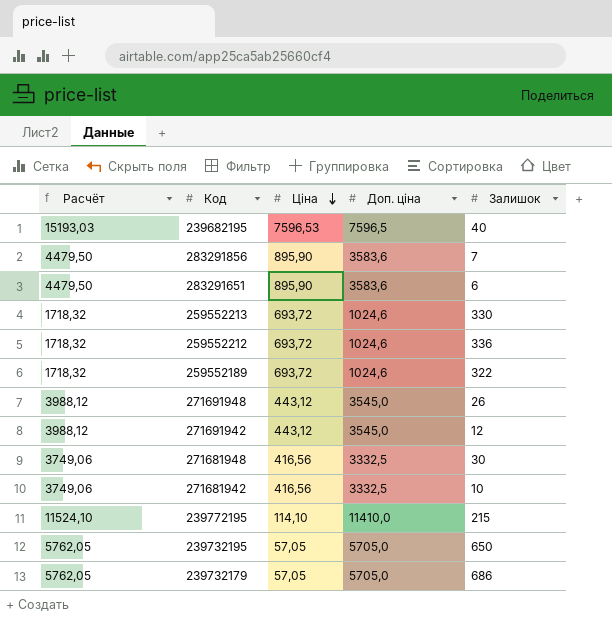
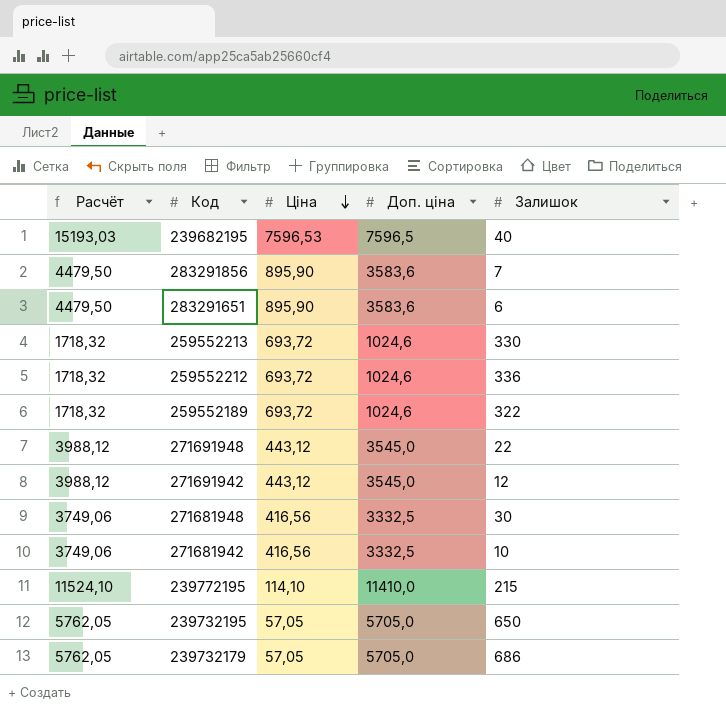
271691948 | Залишок: 26 -> 22

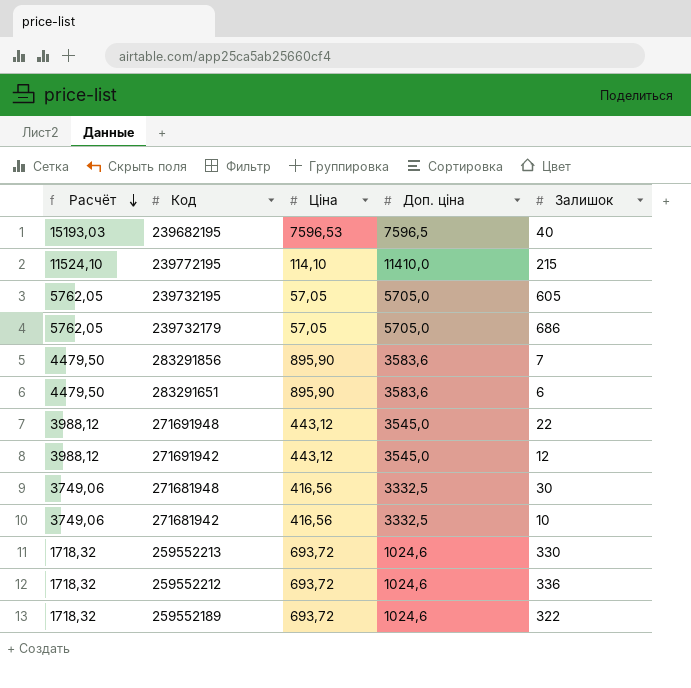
row order: Ціна descending -> Расчёт descending
239732195 | Залишок: 650 -> 605

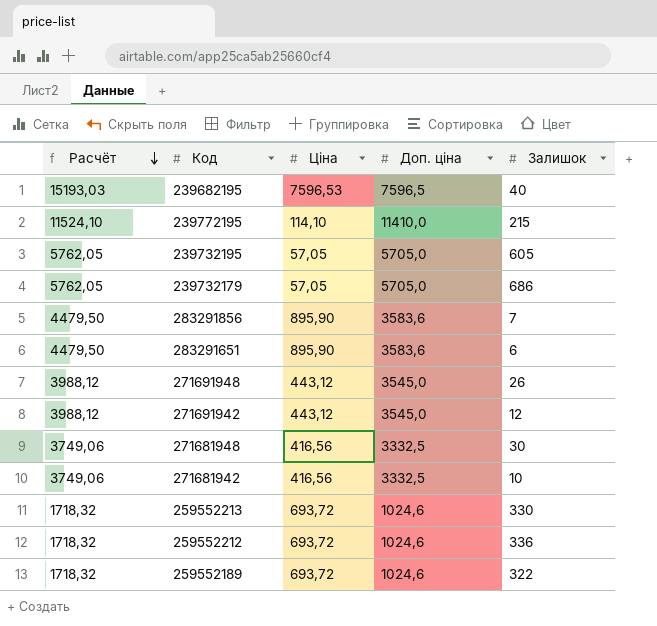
271691948 | Залишок: 22 -> 26

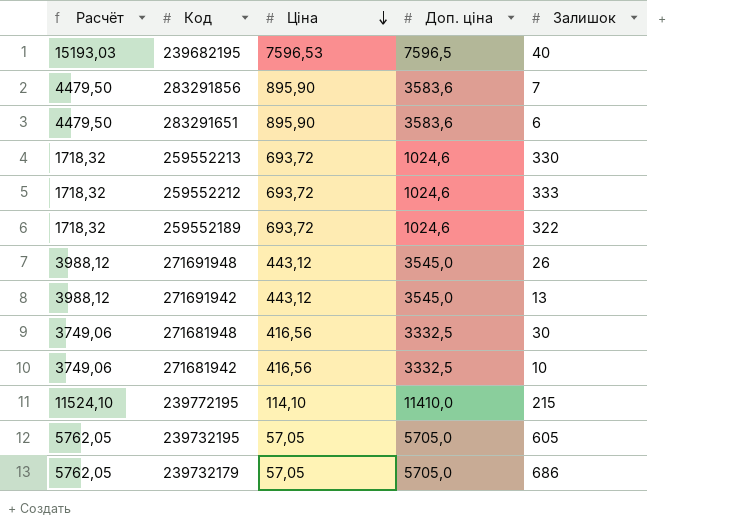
row order: Расчёт descending -> Ціна descending
259552212 | Залишок: 336 -> 333
271691942 | Залишок: 12 -> 13

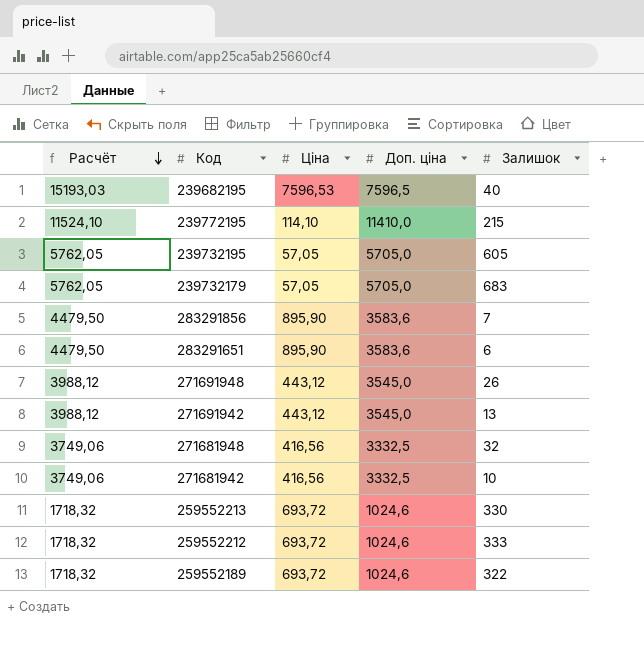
row order: Ціна descending -> Расчёт descending
239732179 | Залишок: 686 -> 683
271681948 | Залишок: 30 -> 32

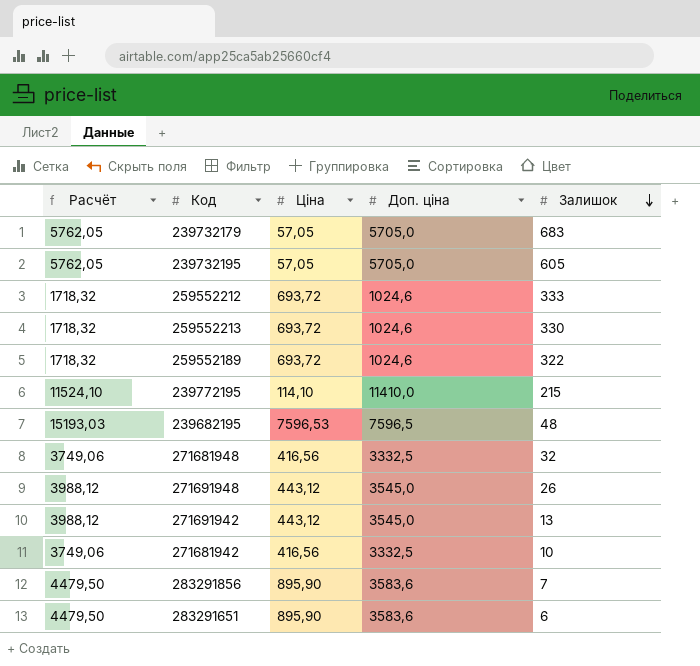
row order: Расчёт descending -> Залишок descending
239682195 | Залишок: 40 -> 48

